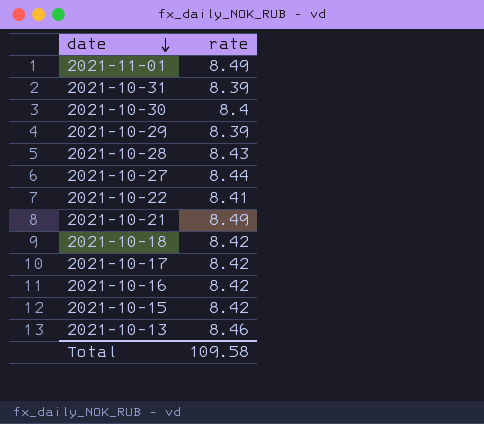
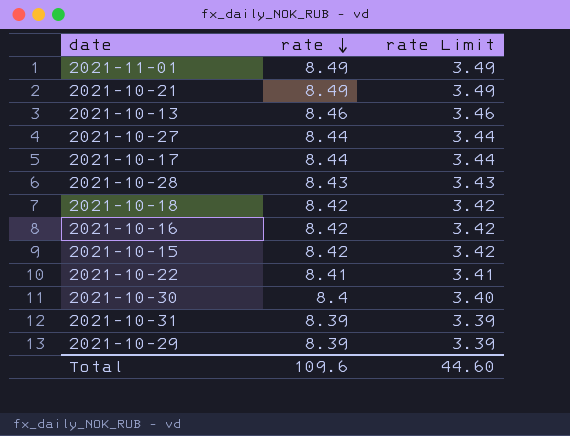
row order: date descending -> rate descending
column rate Limit | formula: none -> [rate] - 5
2021-10-17 | rate: 8.42 -> 8.44
Total | rate: 109.58 -> 109.6

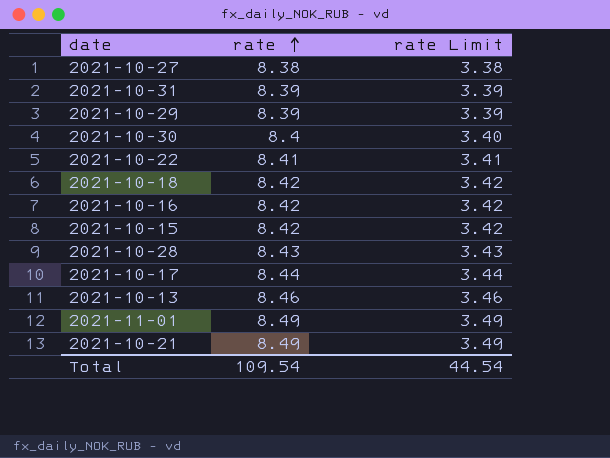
row order: rate descending -> rate ascending
2021-10-27 | rate: 8.44 -> 8.38
2021-10-27 | rate Limit: 3.44 -> 3.38
Total | rate: 109.6 -> 109.54
Total | rate Limit: 44.60 -> 44.54

